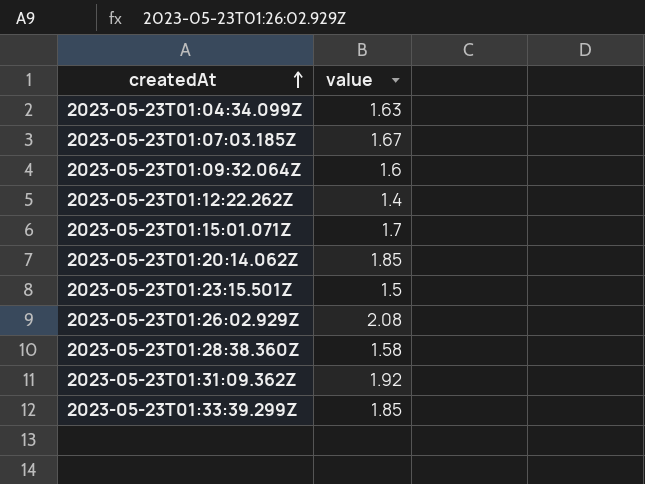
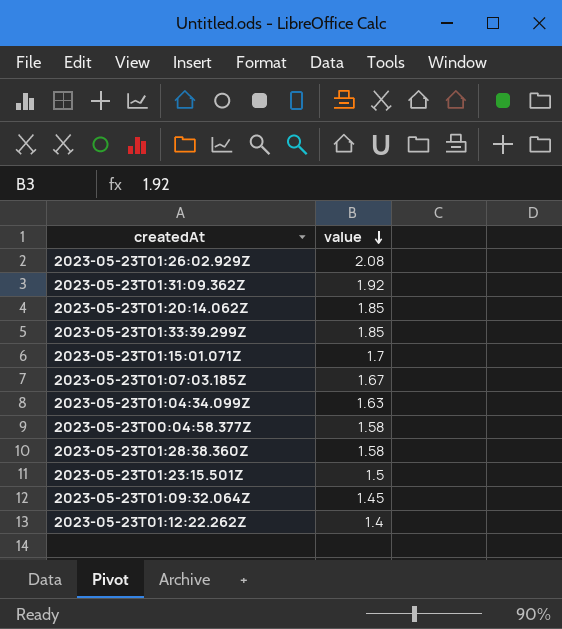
row order: createdAt ascending -> value descending
row 2023-05-23T00:04:58.377Z: none -> 1.58
2023-05-23T01:09:32.064Z | value: 1.6 -> 1.45

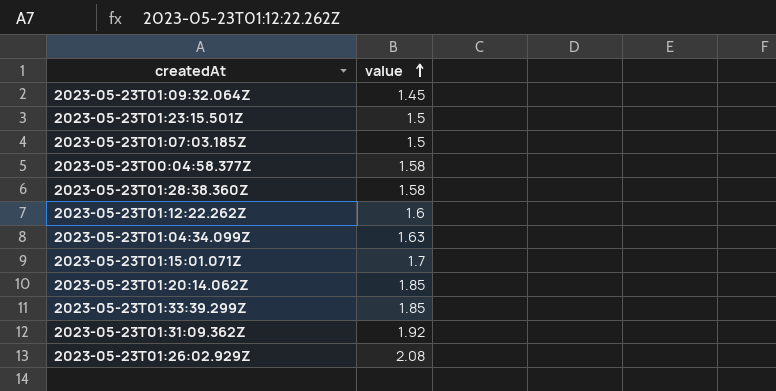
row order: value descending -> value ascending
2023-05-23T01:07:03.185Z | value: 1.67 -> 1.5
2023-05-23T01:12:22.262Z | value: 1.4 -> 1.6

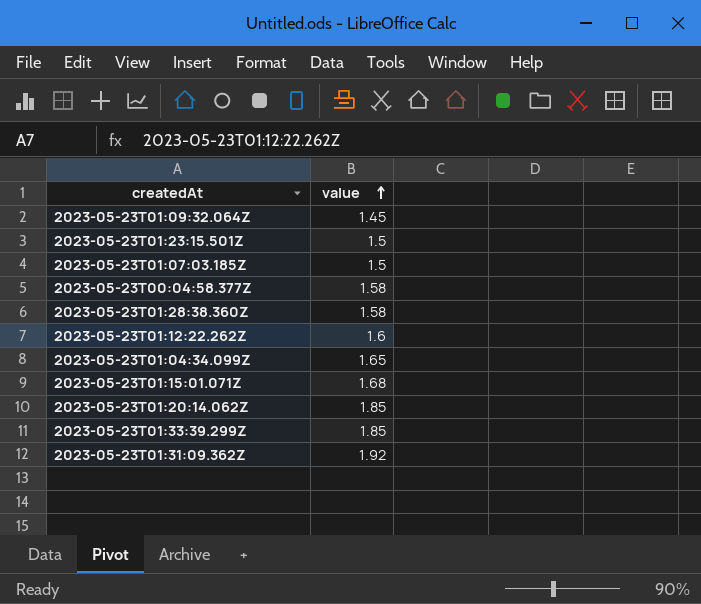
row 2023-05-23T01:26:02.929Z: 2.08 -> none
2023-05-23T01:04:34.099Z | value: 1.63 -> 1.65
2023-05-23T01:15:01.071Z | value: 1.7 -> 1.68

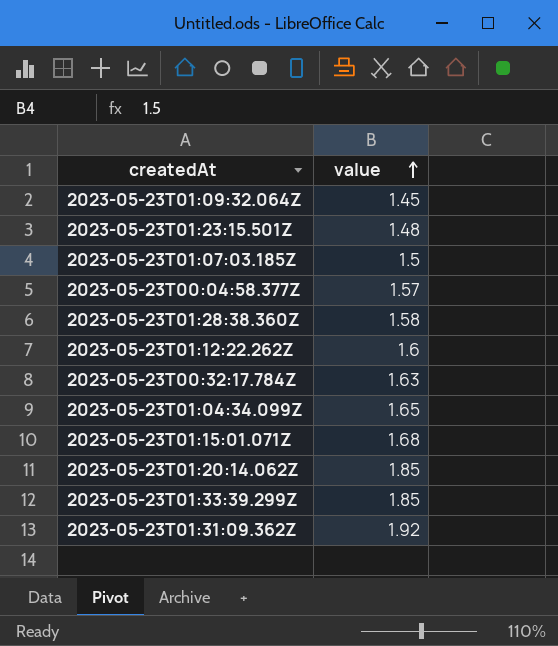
2023-05-23T01:23:15.501Z | value: 1.5 -> 1.48
2023-05-23T00:04:58.377Z | value: 1.58 -> 1.57
row 2023-05-23T00:32:17.784Z: none -> 1.63

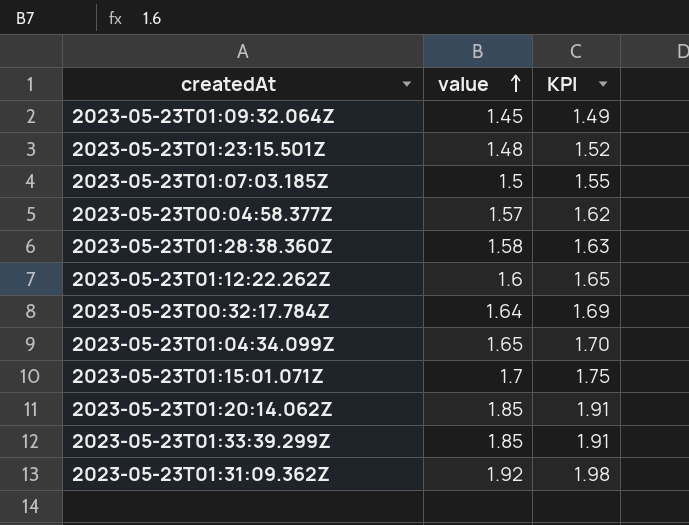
column KPI | formula: none -> [value] * 1.03
2023-05-23T00:32:17.784Z | value: 1.63 -> 1.64
2023-05-23T01:15:01.071Z | value: 1.68 -> 1.7

